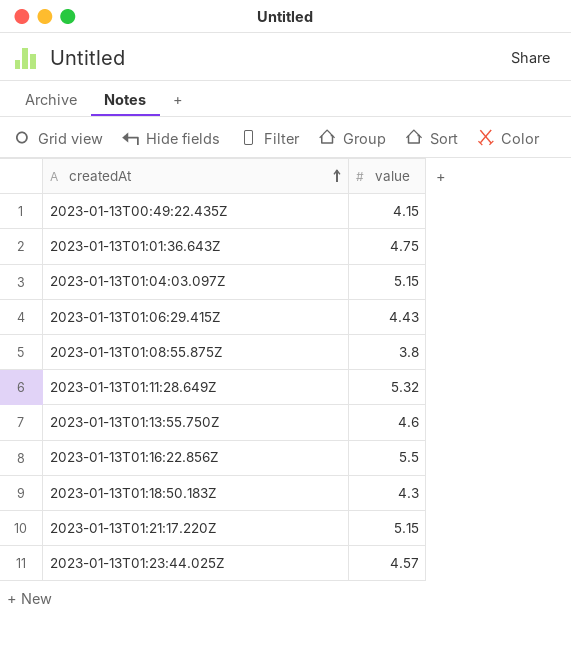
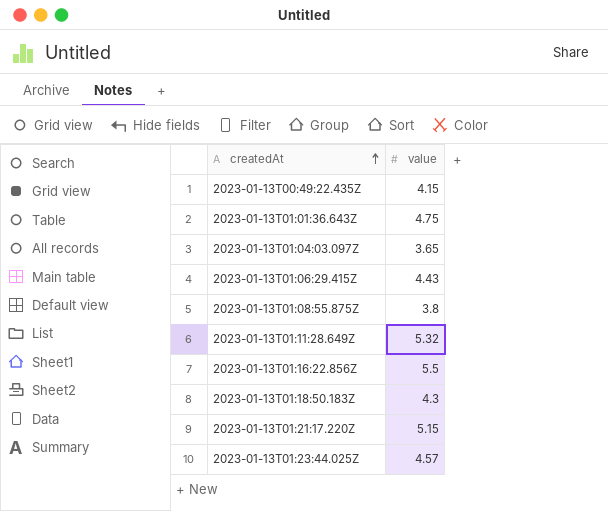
row 2023-01-13T01:13:55.750Z: 4.6 -> none
2023-01-13T01:04:03.097Z | value: 5.15 -> 3.65

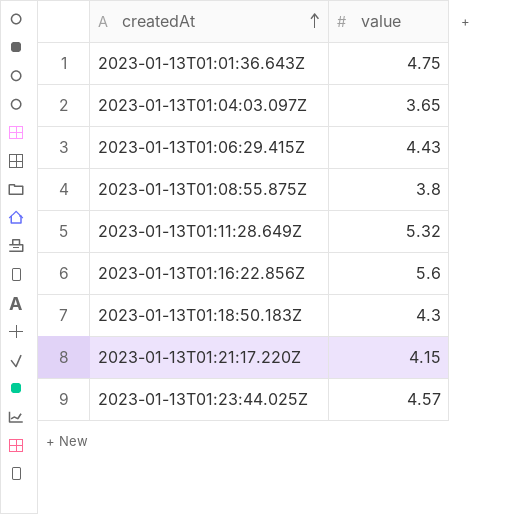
row 2023-01-13T00:49:22.435Z: 4.15 -> none
2023-01-13T01:16:22.856Z | value: 5.5 -> 5.6
2023-01-13T01:21:17.220Z | value: 5.15 -> 4.15

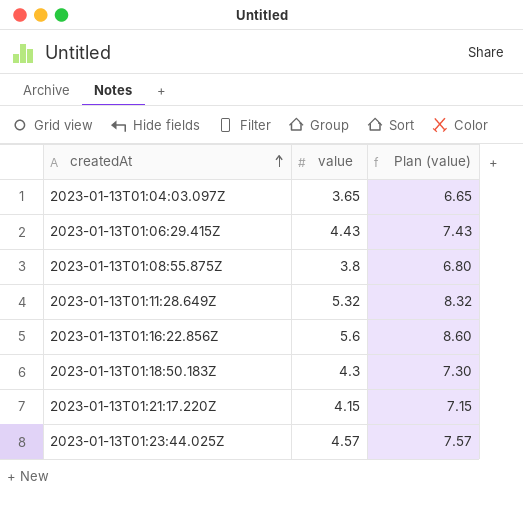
column Plan (value) | formula: none -> [value] + 3
row 2023-01-13T01:01:36.643Z: 4.75 -> none

